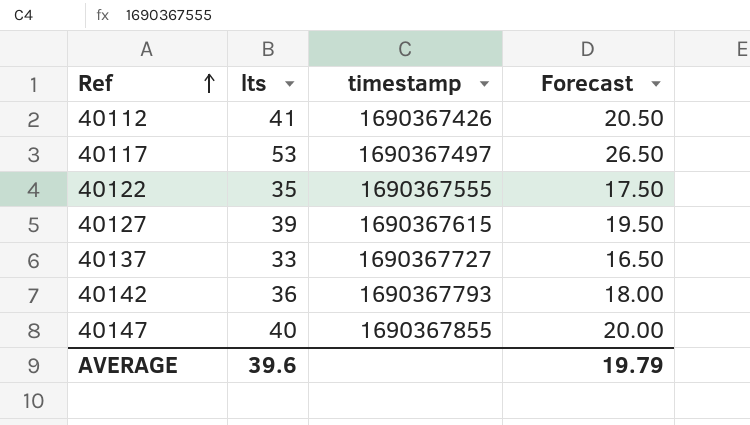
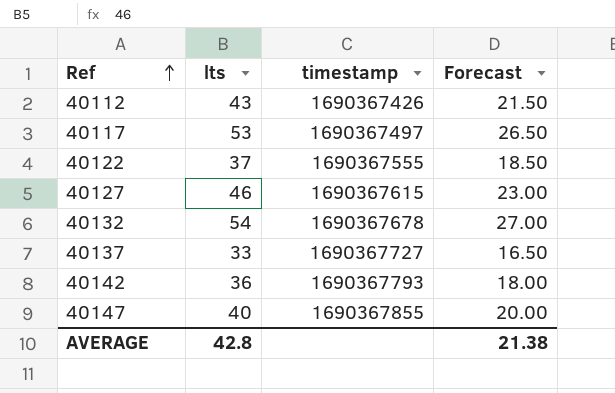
40112 | lts: 41 -> 43
40112 | Forecast: 20.50 -> 21.50
40122 | lts: 35 -> 37
40122 | Forecast: 17.50 -> 18.50
40127 | lts: 39 -> 46
40127 | Forecast: 19.50 -> 23.00
row 40132: none -> 54 | 1690367678 | 27.00
AVERAGE | lts: 39.6 -> 42.8
AVERAGE | Forecast: 19.79 -> 21.38

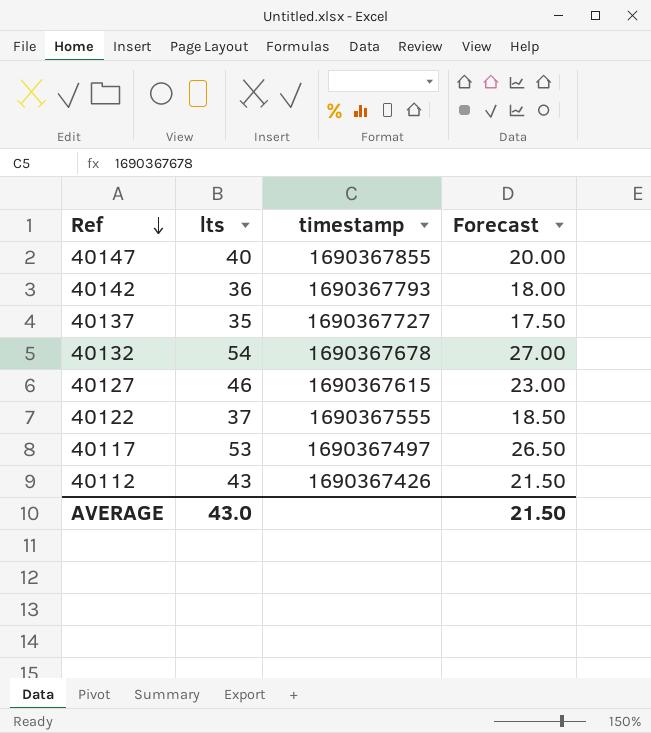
row order: Ref ascending -> Ref descending
40137 | lts: 33 -> 35
40137 | Forecast: 16.50 -> 17.50
AVERAGE | lts: 42.8 -> 43.0
AVERAGE | Forecast: 21.38 -> 21.50

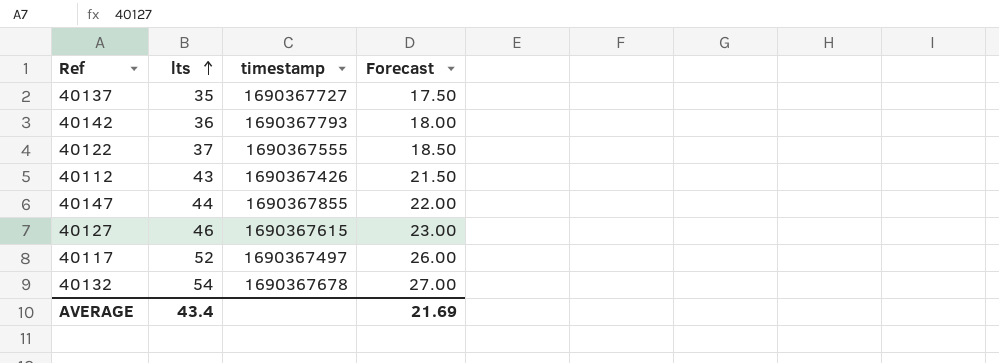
row order: Ref descending -> lts ascending
40147 | lts: 40 -> 44
40147 | Forecast: 20.00 -> 22.00
40117 | lts: 53 -> 52
40117 | Forecast: 26.50 -> 26.00
AVERAGE | lts: 43.0 -> 43.4
AVERAGE | Forecast: 21.50 -> 21.69

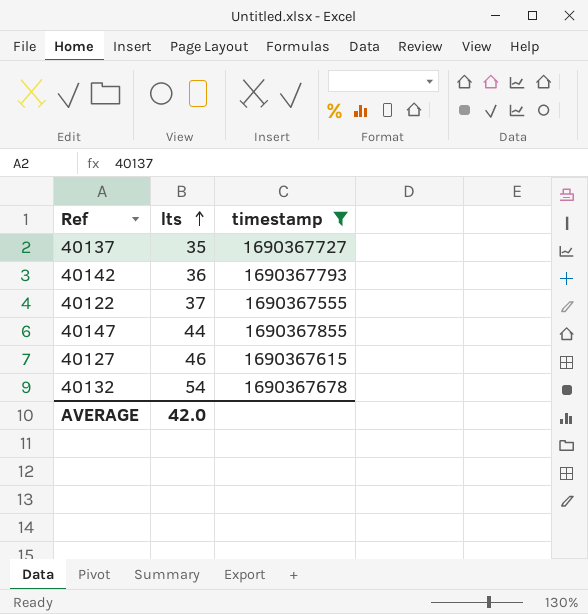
filter: none -> timestamp >= 1690367555
column Forecast | formula: [lts] * 0.5 -> none
AVERAGE | lts: 43.4 -> 42.0

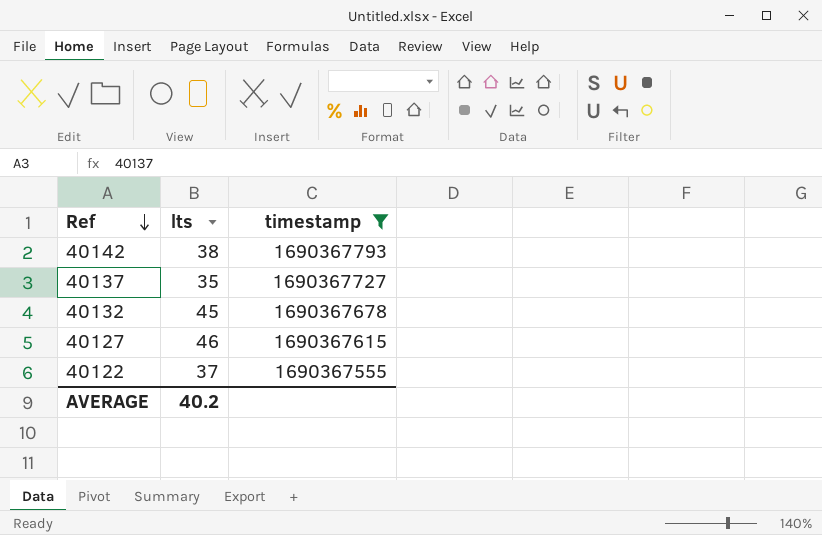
row order: lts ascending -> Ref descending
row 40147: 44 | 1690367855 -> none
40142 | lts: 36 -> 38
40132 | lts: 54 -> 45
AVERAGE | lts: 42.0 -> 40.2

